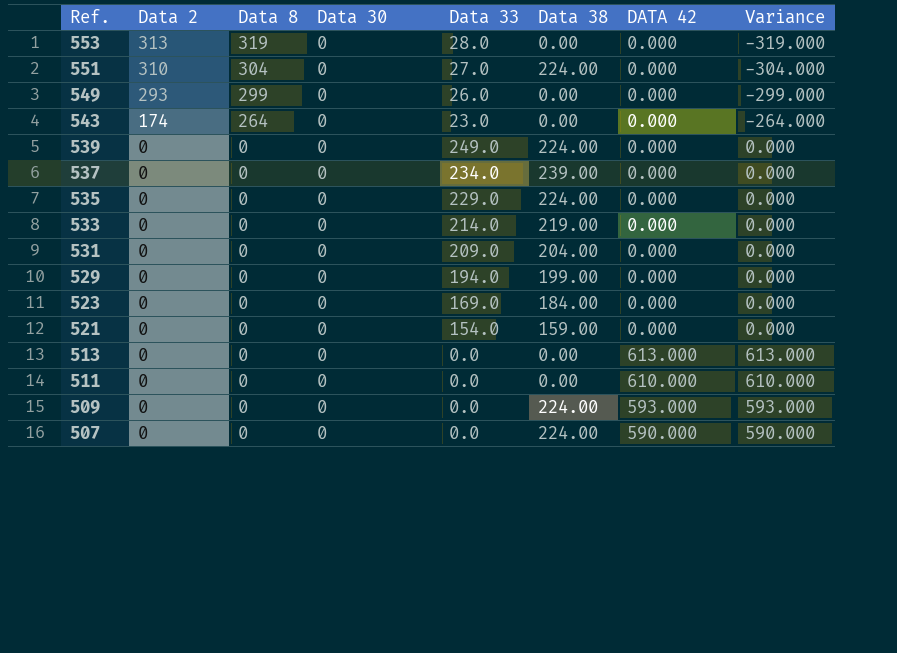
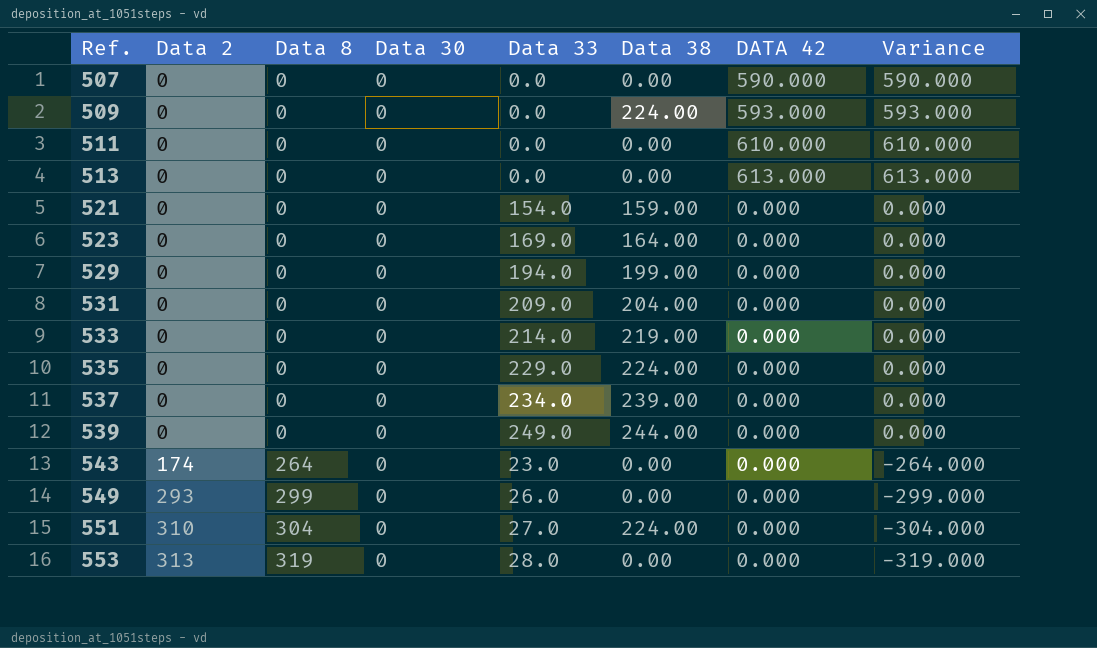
row order: Ref. descending -> Ref. ascending
507 | Data 38: 224.00 -> 0.00
523 | Data 38: 184.00 -> 164.00
539 | Data 38: 224.00 -> 244.00

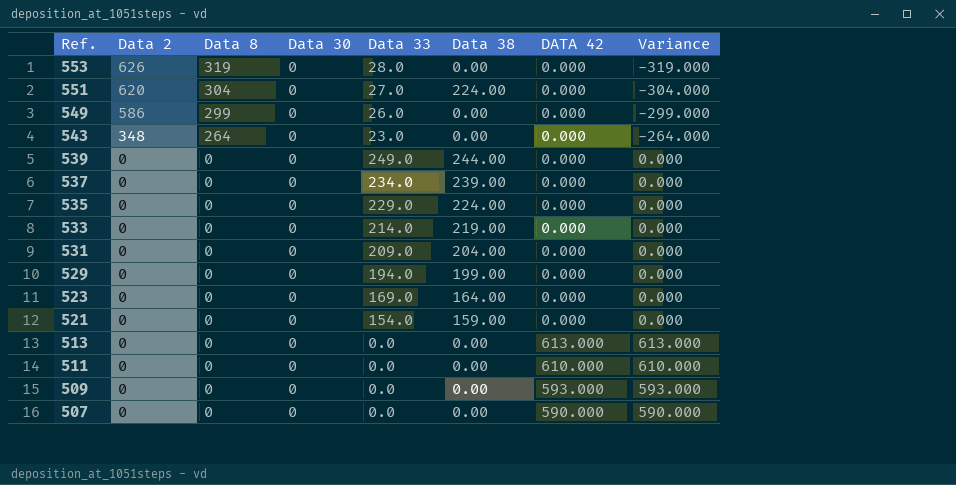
row order: Ref. ascending -> Ref. descending
553 | Data 2: 313 -> 626
551 | Data 2: 310 -> 620
549 | Data 2: 293 -> 586
543 | Data 2: 174 -> 348
509 | Data 38: 224.00 -> 0.00

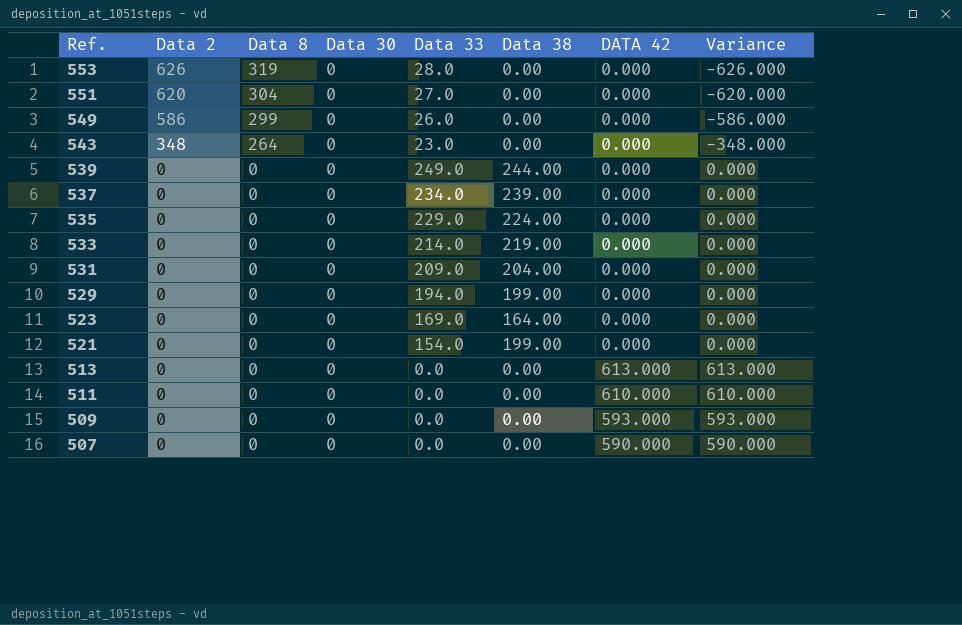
column Variance | formula: [DATA 42] - [Data 8] -> [DATA 42] - [Data 2]
551 | Data 38: 224.00 -> 0.00
521 | Data 38: 159.00 -> 199.00

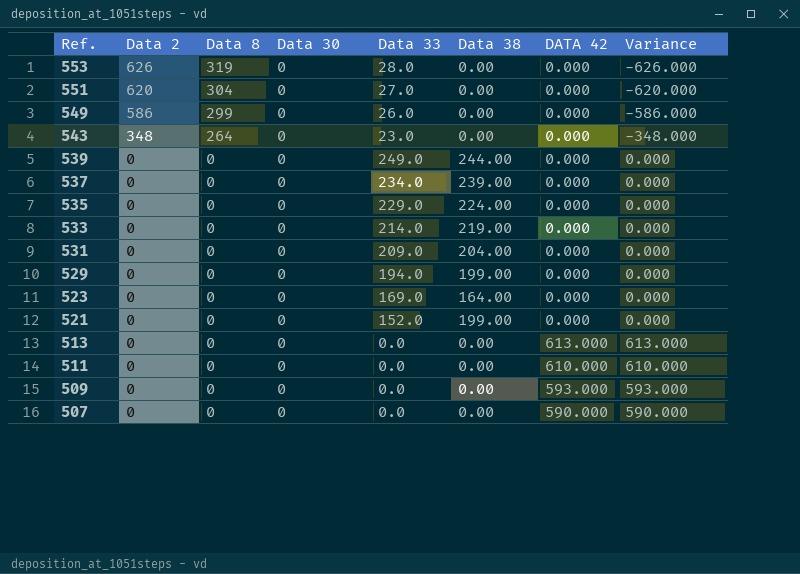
521 | Data 33: 154.0 -> 152.0

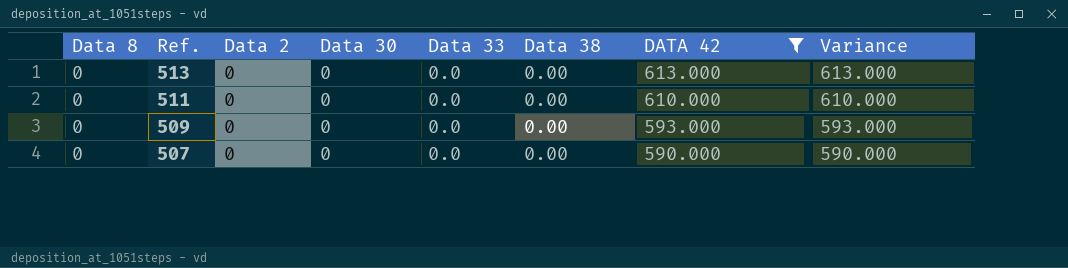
filter: none -> DATA 42 != 0.000
column Data 8 | position: 3 -> 1

